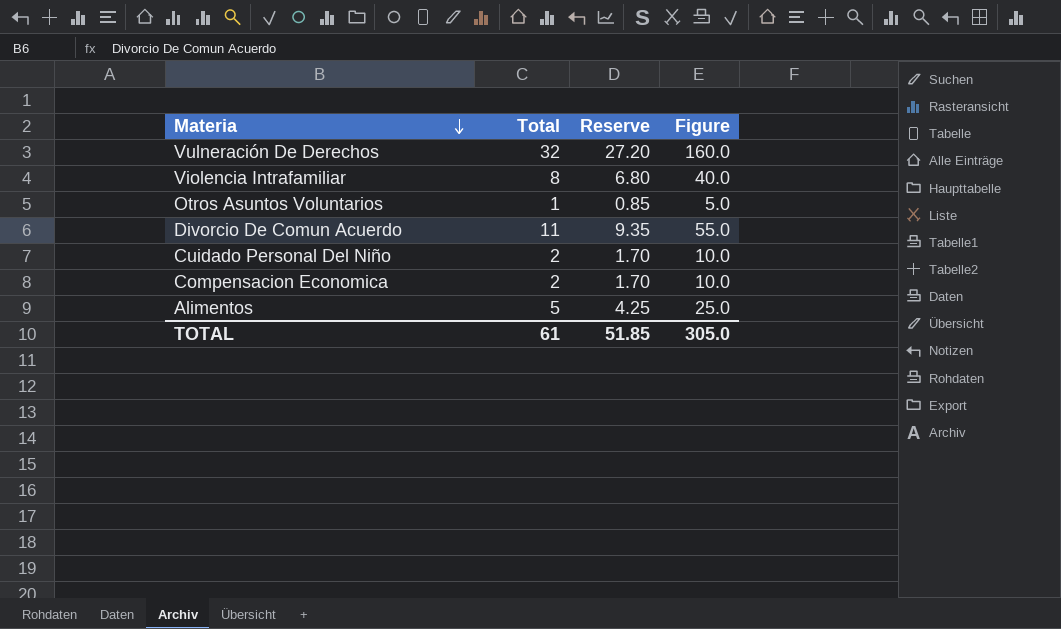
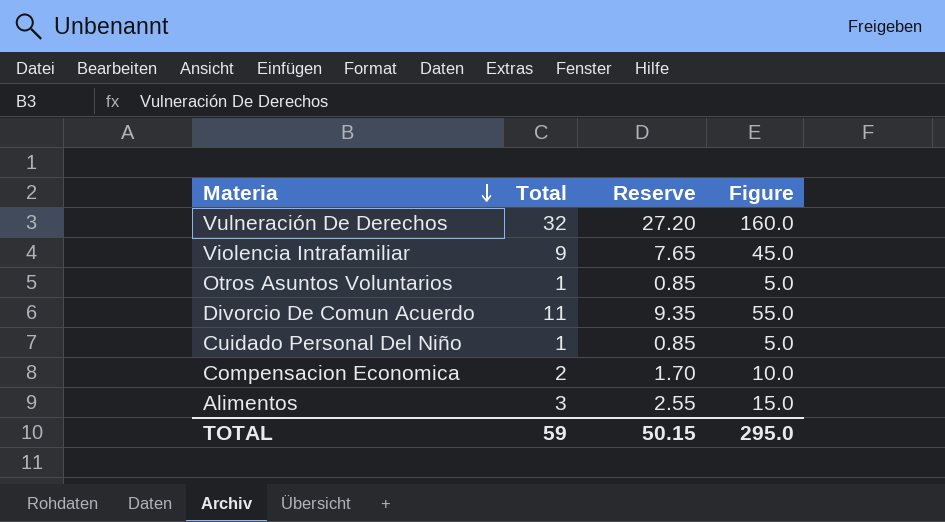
Violencia Intrafamiliar | Total: 8 -> 9
Violencia Intrafamiliar | Reserve: 6.80 -> 7.65
Violencia Intrafamiliar | Figure: 40.0 -> 45.0
Cuidado Personal Del Niño | Total: 2 -> 1
Cuidado Personal Del Niño | Reserve: 1.70 -> 0.85
Cuidado Personal Del Niño | Figure: 10.0 -> 5.0
Alimentos | Total: 5 -> 3
Alimentos | Reserve: 4.25 -> 2.55
Alimentos | Figure: 25.0 -> 15.0
TOTAL | Total: 61 -> 59
TOTAL | Reserve: 51.85 -> 50.15
TOTAL | Figure: 305.0 -> 295.0

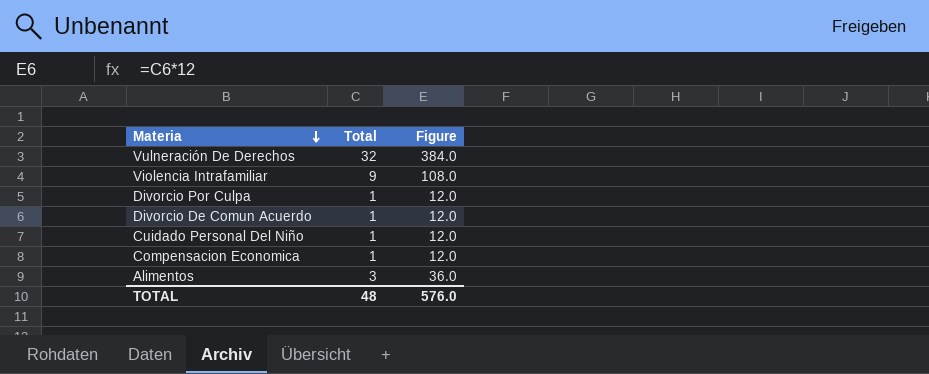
column Reserve | formula: [Total] * 0.85 -> none
column Figure | formula: [Total] * 5 -> [Total] * 12
row Otros Asuntos Voluntarios: 1 | 0.85 | 5.0 -> none
row Divorcio Por Culpa: none -> 1 | 12.0
Divorcio De Comun Acuerdo | Total: 11 -> 1
Compensacion Economica | Total: 2 -> 1
TOTAL | Total: 59 -> 48
TOTAL | Figure: 295.0 -> 576.0

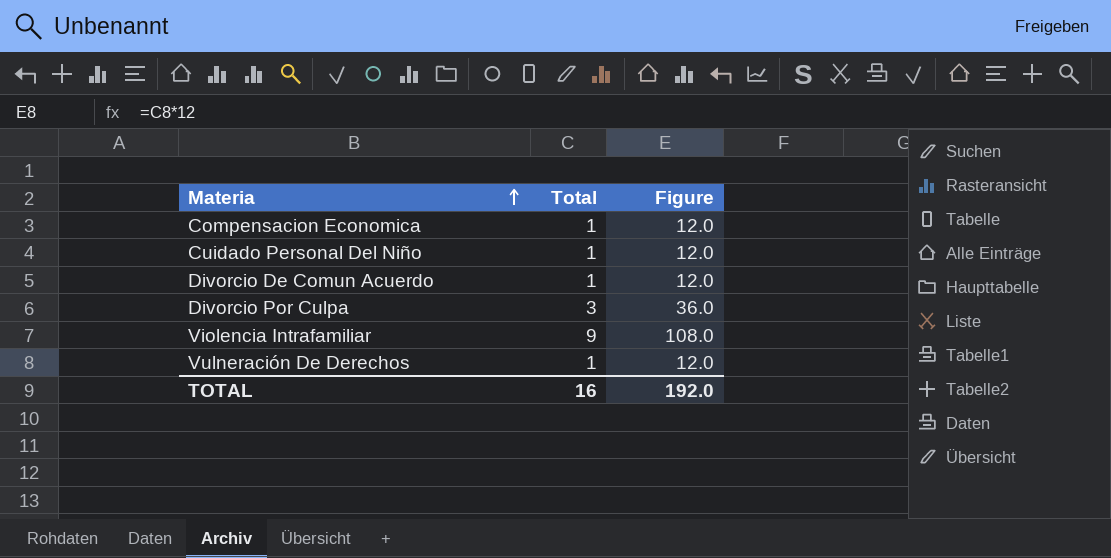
row order: Materia descending -> Materia ascending
row Alimentos: 3 | 36.0 -> none
Divorcio Por Culpa | Total: 1 -> 3
Divorcio Por Culpa | Figure: 12.0 -> 36.0
Vulneración De Derechos | Total: 32 -> 1
Vulneración De Derechos | Figure: 384.0 -> 12.0
TOTAL | Total: 48 -> 16
TOTAL | Figure: 576.0 -> 192.0

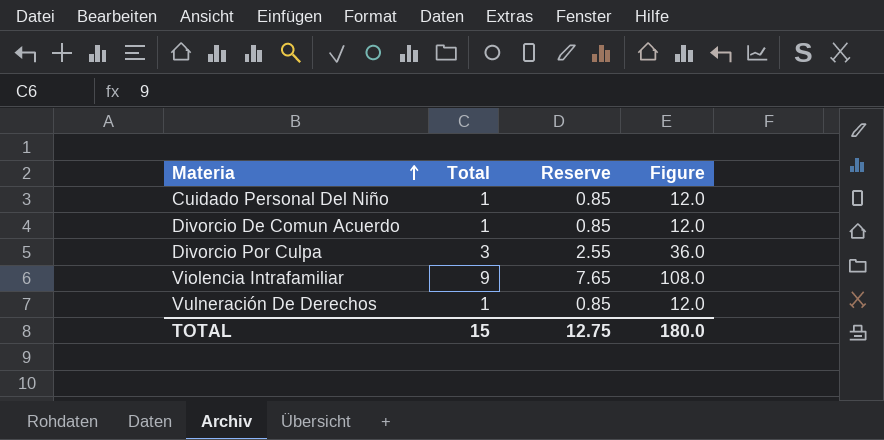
column Reserve | formula: none -> [Total] * 0.85
row Compensacion Economica: 1 | 12.0 -> none
TOTAL | Total: 16 -> 15
TOTAL | Figure: 192.0 -> 180.0

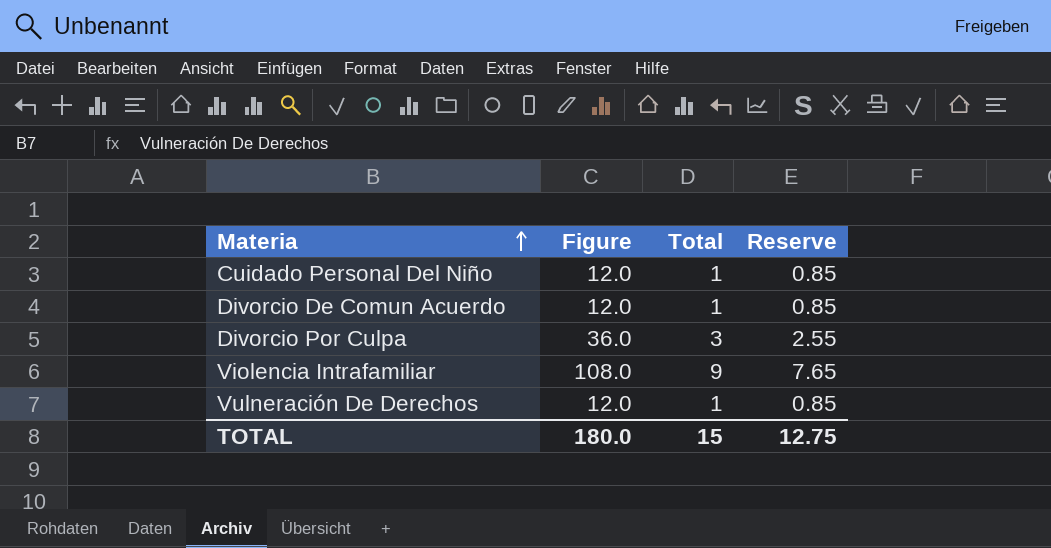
column Figure | position: 4 -> 2

